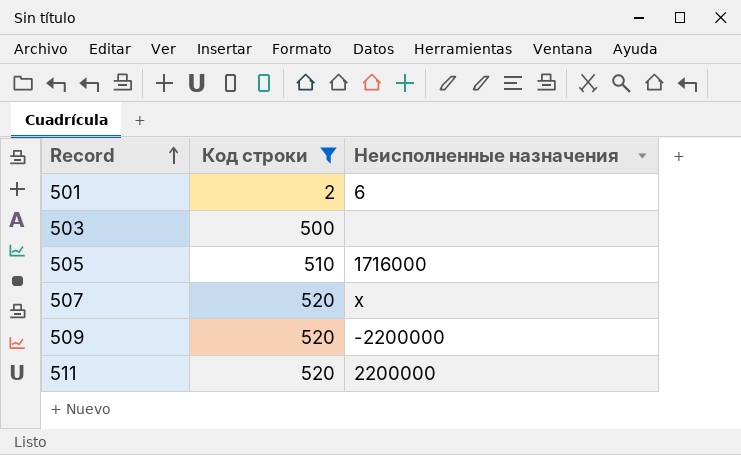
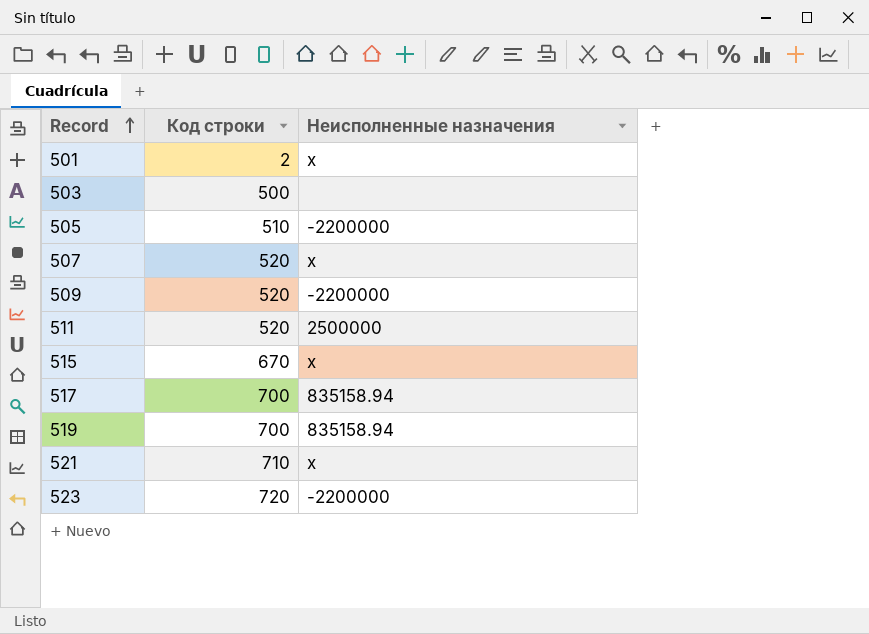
filter: Код строки <= 520 -> none
501 | Неисполненные назначения: 6 -> x
505 | Неисполненные назначения: 1716000 -> -2200000
511 | Неисполненные назначения: 2200000 -> 2500000

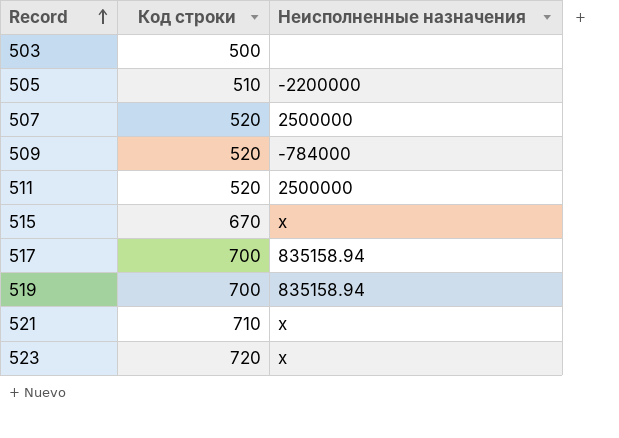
row 501: 2 | x -> none
507 | Неисполненные назначения: x -> 2500000
509 | Неисполненные назначения: -2200000 -> -784000
523 | Неисполненные назначения: -2200000 -> x

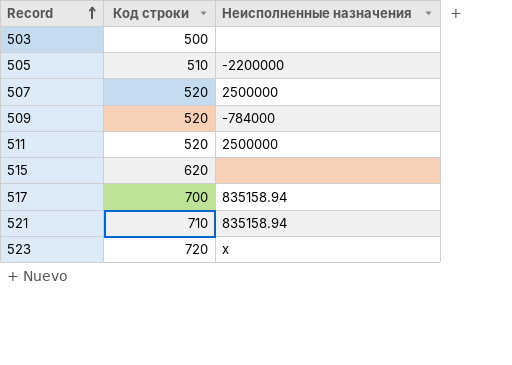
row 519: 700 | 835158.94 -> none
515 | Код строки: 670 -> 620
515 | Неисполненные назначения: x -> none
521 | Неисполненные назначения: x -> 835158.94

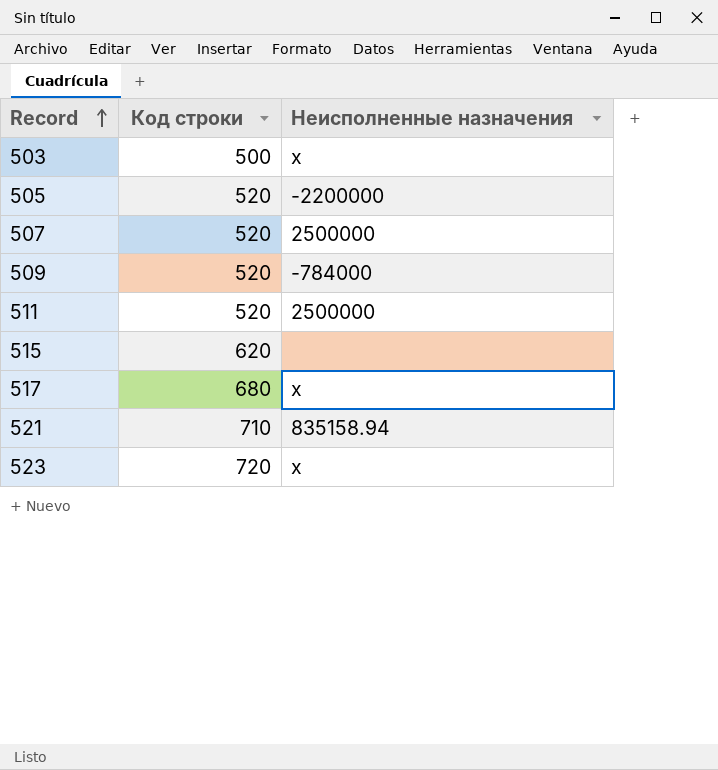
503 | Неисполненные назначения: none -> x
505 | Код строки: 510 -> 520
517 | Код строки: 700 -> 680
517 | Неисполненные назначения: 835158.94 -> x

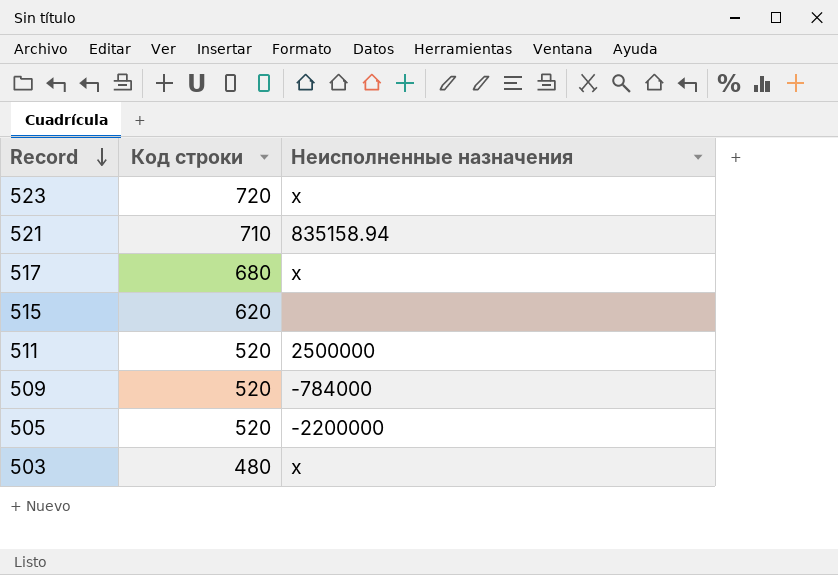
row order: Record ascending -> Record descending
row 507: 520 | 2500000 -> none
503 | Код строки: 500 -> 480

